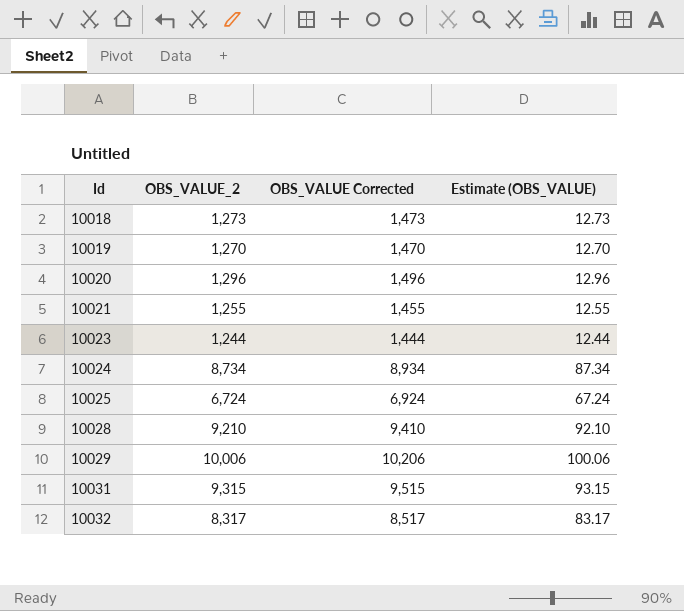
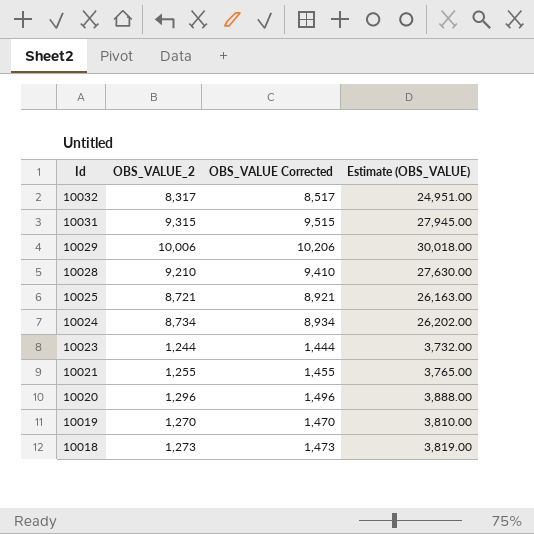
row order: Id ascending -> Id descending
column Estimate (OBS_VALUE) | formula: [OBS_VALUE_2] * 0.01 -> [OBS_VALUE_2] * 3
10025 | OBS_VALUE_2: 6,724 -> 8,721
10025 | OBS_VALUE Corrected: 6,924 -> 8,921

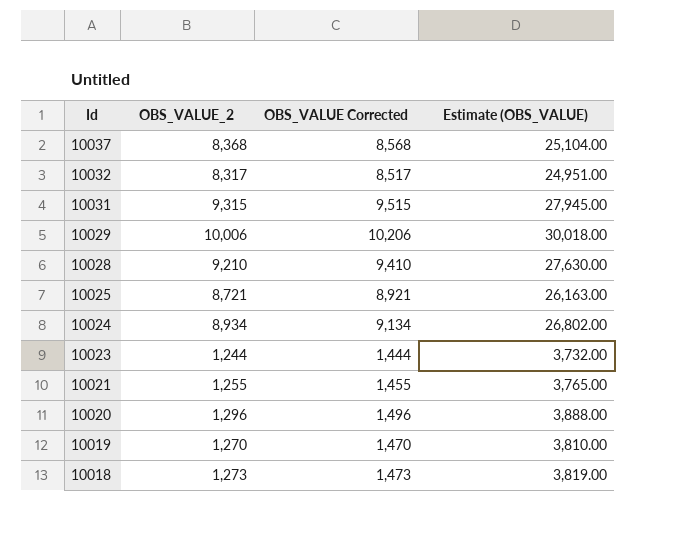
row 10037: none -> 8,368 | 8,568 | 25,104.00
10024 | OBS_VALUE_2: 8,734 -> 8,934
10024 | OBS_VALUE Corrected: 8,934 -> 9,134
10024 | Estimate (OBS_VALUE): 26,202.00 -> 26,802.00

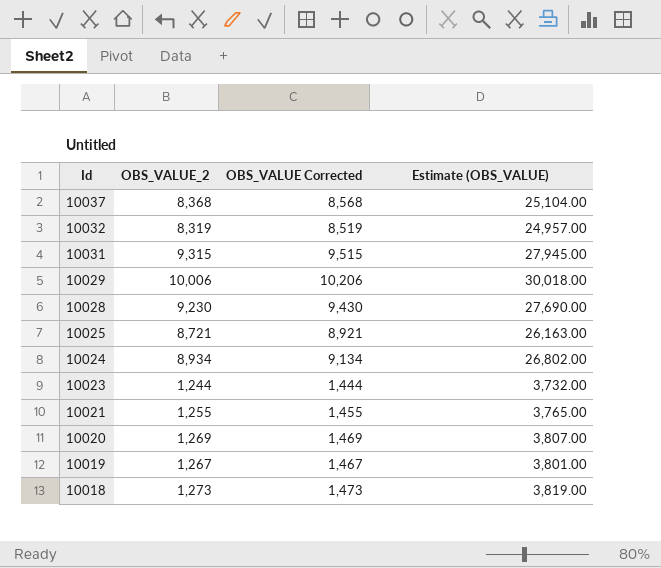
10032 | OBS_VALUE_2: 8,317 -> 8,319
10032 | OBS_VALUE Corrected: 8,517 -> 8,519
10032 | Estimate (OBS_VALUE): 24,951.00 -> 24,957.00
10028 | OBS_VALUE_2: 9,210 -> 9,230
10028 | OBS_VALUE Corrected: 9,410 -> 9,430
10028 | Estimate (OBS_VALUE): 27,630.00 -> 27,690.00
10020 | OBS_VALUE_2: 1,296 -> 1,269
10020 | OBS_VALUE Corrected: 1,496 -> 1,469
10020 | Estimate (OBS_VALUE): 3,888.00 -> 3,807.00
10019 | OBS_VALUE_2: 1,270 -> 1,267
10019 | OBS_VALUE Corrected: 1,470 -> 1,467
10019 | Estimate (OBS_VALUE): 3,810.00 -> 3,801.00

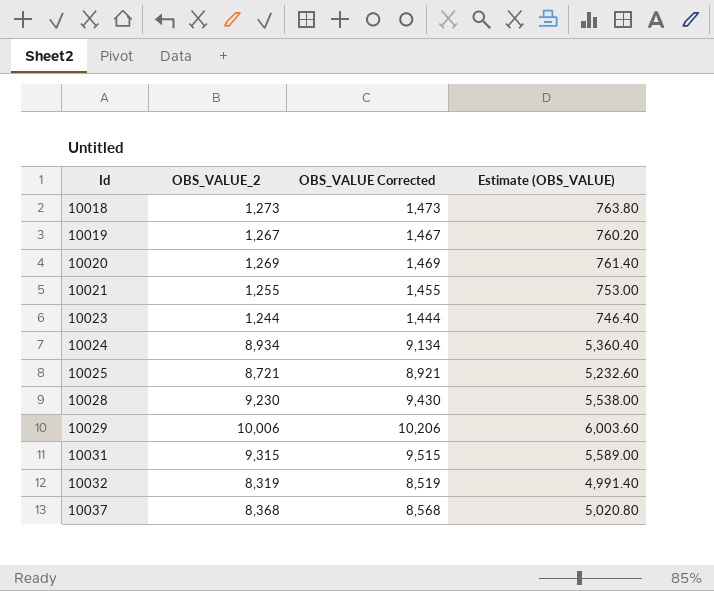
row order: Id descending -> Id ascending
column Estimate (OBS_VALUE) | formula: [OBS_VALUE_2] * 3 -> [OBS_VALUE_2] * 0.6

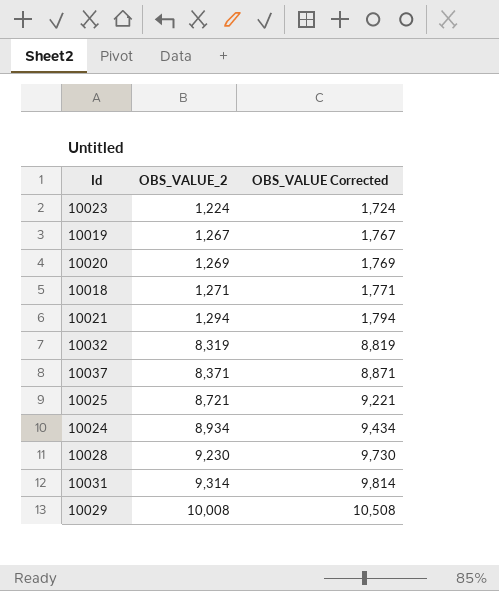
row order: Id ascending -> OBS_VALUE_2 ascending
column Estimate (OBS_VALUE) | formula: [OBS_VALUE_2] * 0.6 -> none
column OBS_VALUE Corrected | formula: [OBS_VALUE_2] + 200 -> [OBS_VALUE_2] + 500
10023 | OBS_VALUE_2: 1,244 -> 1,224
10018 | OBS_VALUE_2: 1,273 -> 1,271
10021 | OBS_VALUE_2: 1,255 -> 1,294
10037 | OBS_VALUE_2: 8,368 -> 8,371
10031 | OBS_VALUE_2: 9,315 -> 9,314
10029 | OBS_VALUE_2: 10,006 -> 10,008

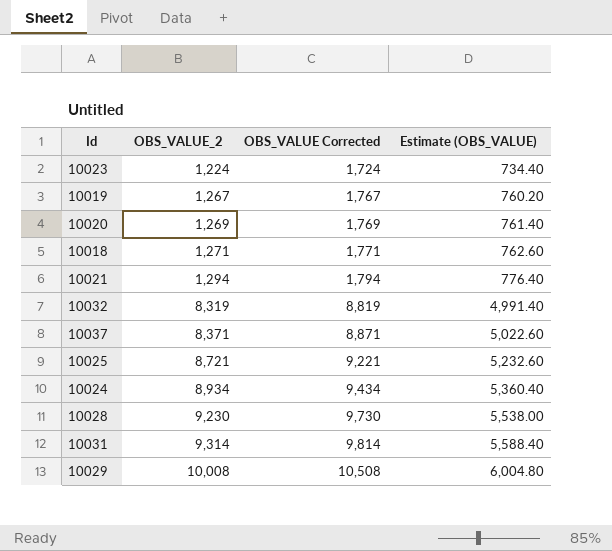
column Estimate (OBS_VALUE) | formula: none -> [OBS_VALUE_2] * 0.6

